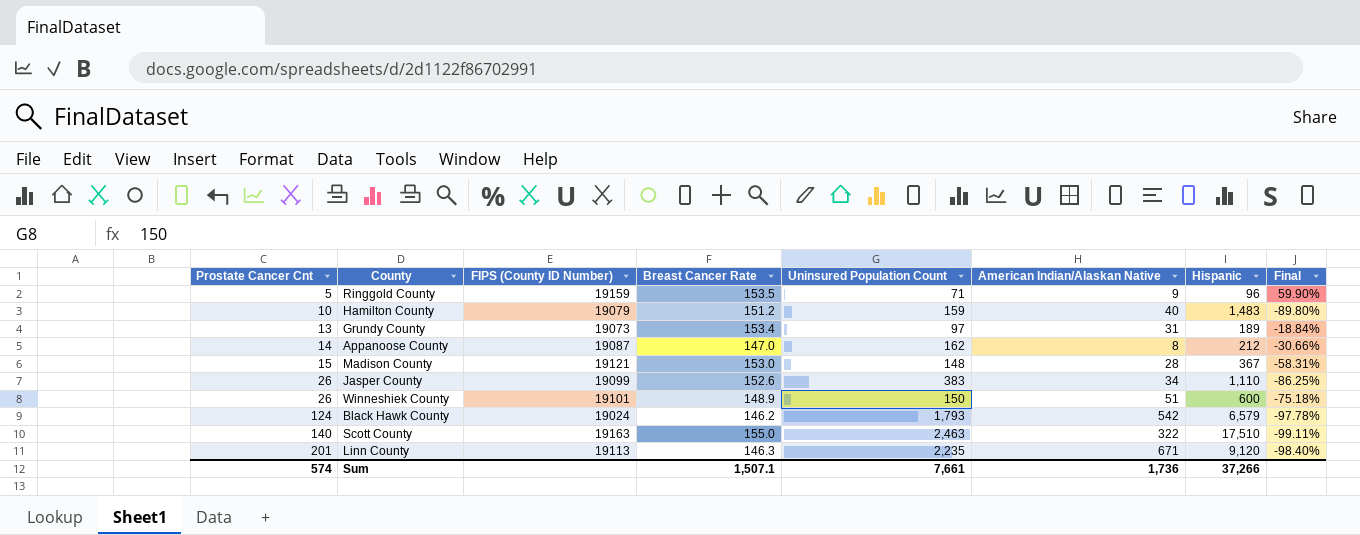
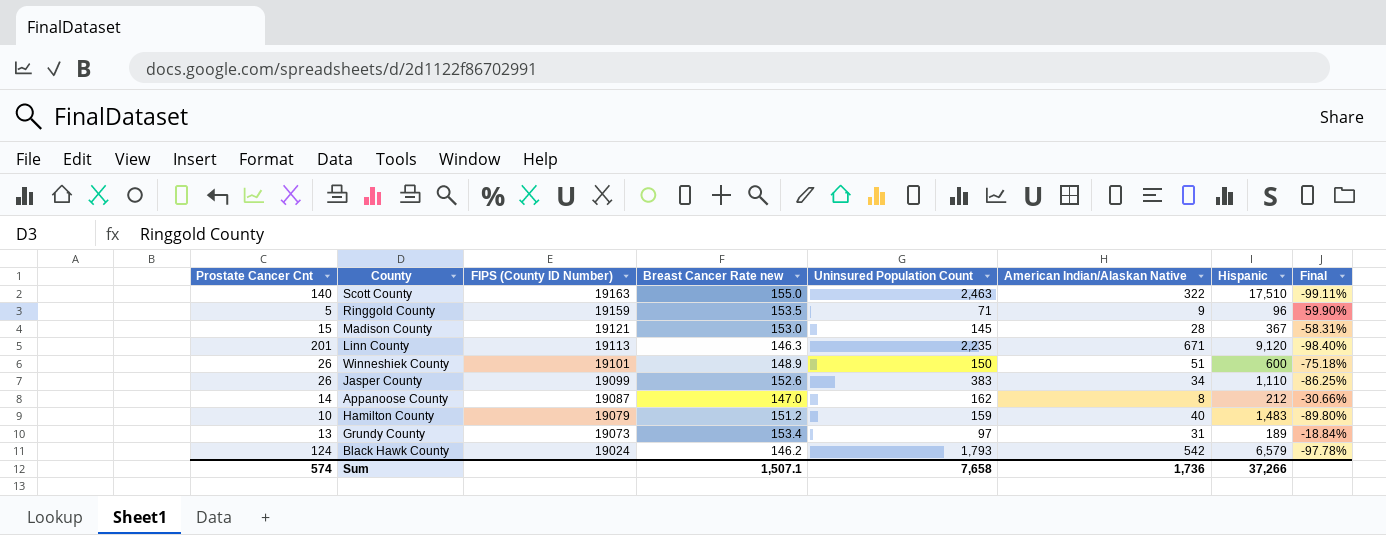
row order: Prostate Cancer Cnt ascending -> FIPS (County ID Number) descending
column name: Breast Cancer Rate -> Breast Cancer Rate new
Madison County | Uninsured Population Count: 148 -> 145
Sum | Uninsured Population Count: 7,661 -> 7,658

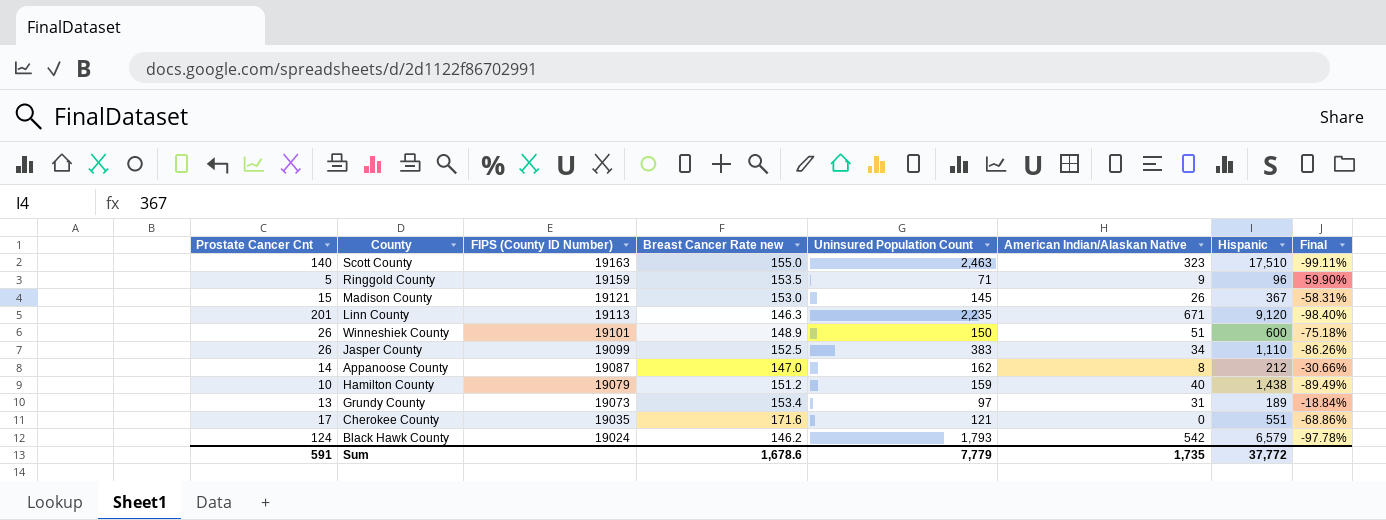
Scott County | American Indian/Alaskan Native: 322 -> 323
Madison County | American Indian/Alaskan Native: 28 -> 26
Jasper County | Breast Cancer Rate new: 152.6 -> 152.5
Jasper County | Final: -86.25% -> -86.26%
Hamilton County | Hispanic: 1,483 -> 1,438
Hamilton County | Final: -89.80% -> -89.49%
row Cherokee County: none -> 17 | 19035 | 171.6 | 121 | 0 | 551 | -68.86%
Sum | Prostate Cancer Cnt: 574 -> 591
Sum | Breast Cancer Rate new: 1,507.1 -> 1,678.6
Sum | Uninsured Population Count: 7,658 -> 7,779
Sum | American Indian/Alaskan Native: 1,736 -> 1,735
Sum | Hispanic: 37,266 -> 37,772

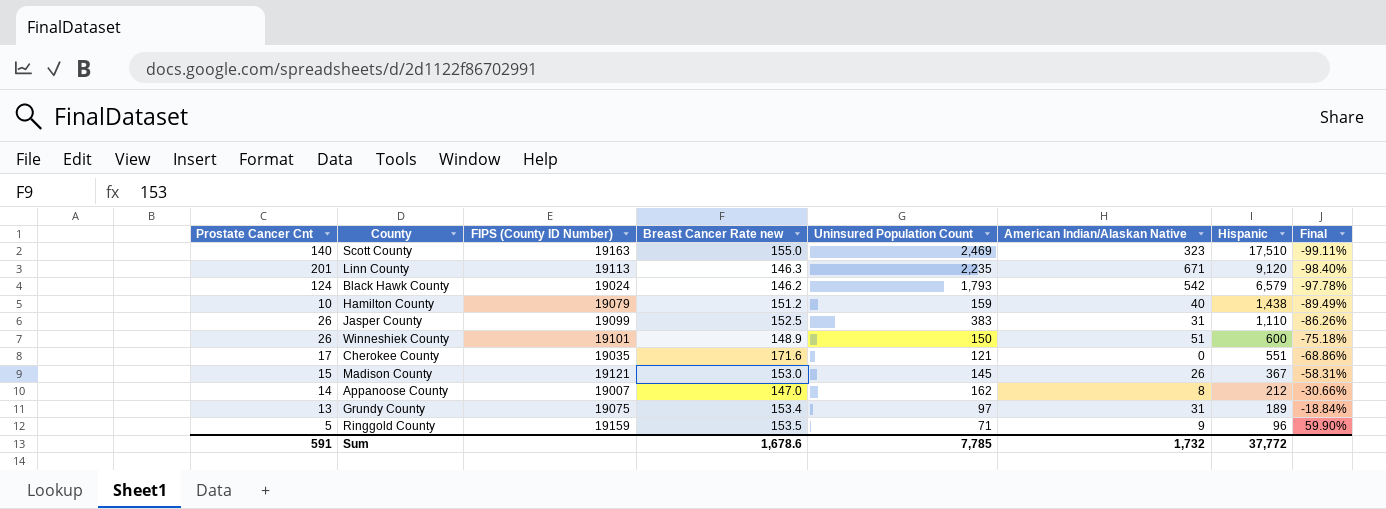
row order: FIPS (County ID Number) descending -> Hispanic descending
Scott County | Uninsured Population Count: 2,463 -> 2,469
Jasper County | American Indian/Alaskan Native: 34 -> 31
Appanoose County | FIPS (County ID Number): 19087 -> 19007
Grundy County | FIPS (County ID Number): 19073 -> 19075
Sum | Uninsured Population Count: 7,779 -> 7,785
Sum | American Indian/Alaskan Native: 1,735 -> 1,732

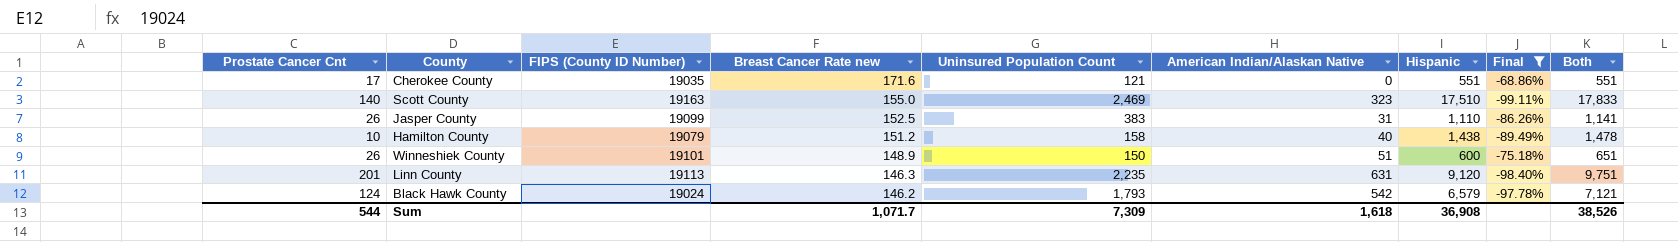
filter: none -> Final <= -68.86%
row order: Hispanic descending -> Breast Cancer Rate new descending
column Both | formula: none -> [American Indian/Alaskan Native] + [Hispanic]
Hamilton County | Uninsured Population Count: 159 -> 158
Linn County | American Indian/Alaskan Native: 671 -> 631
Sum | Prostate Cancer Cnt: 591 -> 544
Sum | Breast Cancer Rate new: 1,678.6 -> 1,071.7
Sum | Uninsured Population Count: 7,785 -> 7,309
Sum | American Indian/Alaskan Native: 1,732 -> 1,618
Sum | Hispanic: 37,772 -> 36,908

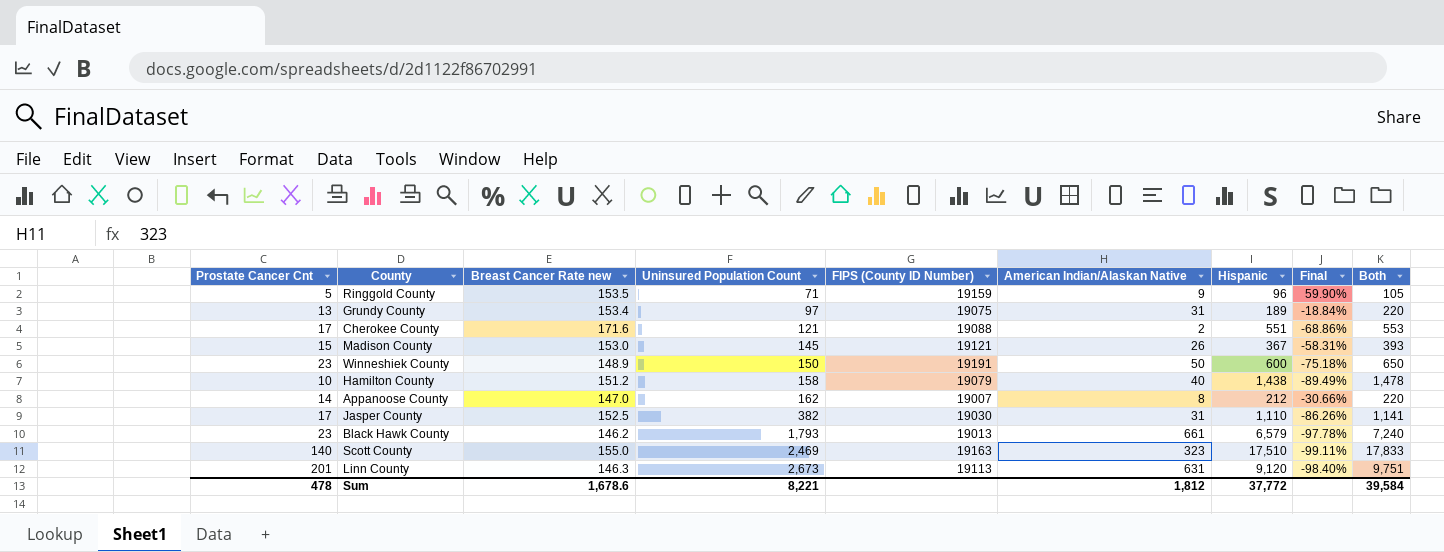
filter: Final <= -68.86% -> none
row order: Breast Cancer Rate new descending -> Uninsured Population Count ascending
column FIPS (County ID Number) | position: 3 -> 5
Cherokee County | FIPS (County ID Number): 19035 -> 19088
Cherokee County | American Indian/Alaskan Native: 0 -> 2
Cherokee County | Both: 551 -> 553
Winneshiek County | Prostate Cancer Cnt: 26 -> 23
Winneshiek County | FIPS (County ID Number): 19101 -> 19191
Winneshiek County | American Indian/Alaskan Native: 51 -> 50
Winneshiek County | Both: 651 -> 650
Jasper County | Prostate Cancer Cnt: 26 -> 17
Jasper County | Uninsured Population Count: 383 -> 382
Jasper County | FIPS (County ID Number): 19099 -> 19030
Black Hawk County | Prostate Cancer Cnt: 124 -> 23
Black Hawk County | FIPS (County ID Number): 19024 -> 19013
Black Hawk County | American Indian/Alaskan Native: 542 -> 661
Black Hawk County | Both: 7,121 -> 7,240
Linn County | Uninsured Population Count: 2,235 -> 2,673
Sum | Prostate Cancer Cnt: 544 -> 478
Sum | Breast Cancer Rate new: 1,071.7 -> 1,678.6
Sum | Uninsured Population Count: 7,309 -> 8,221
Sum | American Indian/Alaskan Native: 1,618 -> 1,812
Sum | Hispanic: 36,908 -> 37,772
Sum | Both: 38,526 -> 39,584

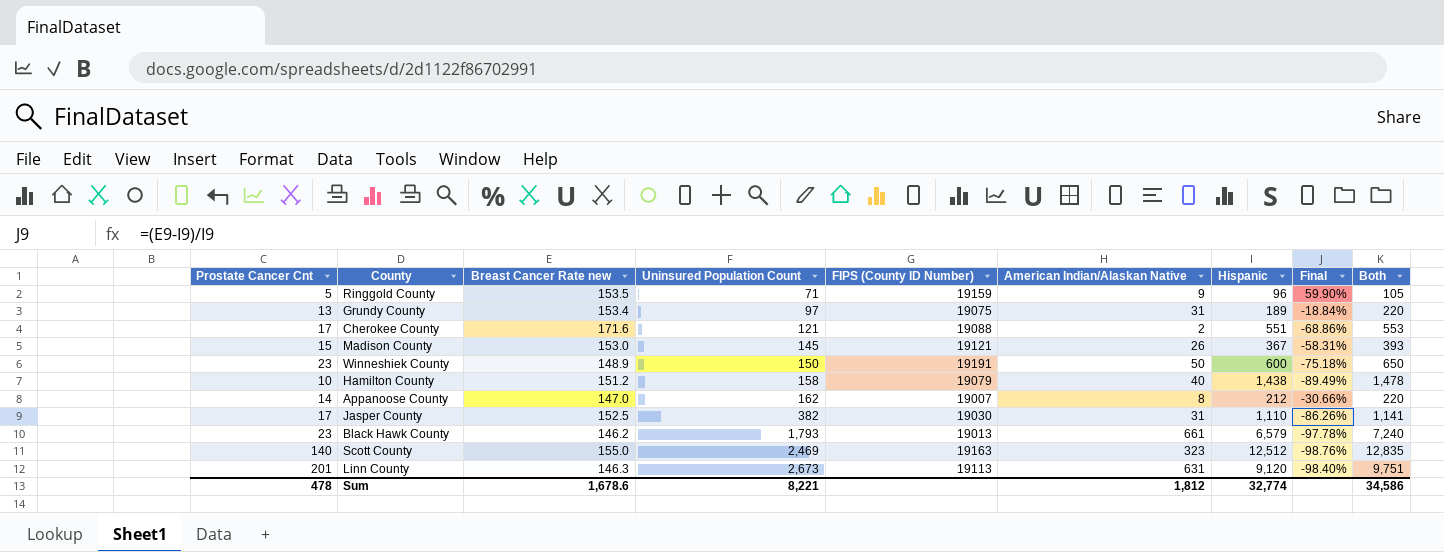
Scott County | Hispanic: 17,510 -> 12,512
Scott County | Final: -99.11% -> -98.76%
Scott County | Both: 17,833 -> 12,835
Sum | Hispanic: 37,772 -> 32,774
Sum | Both: 39,584 -> 34,586

